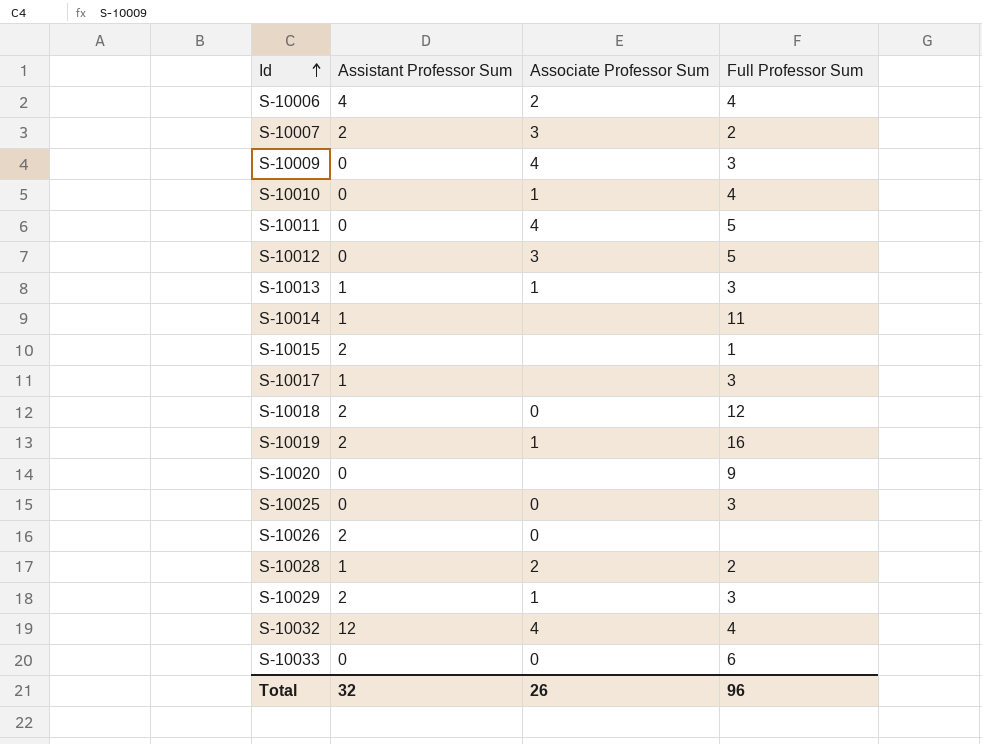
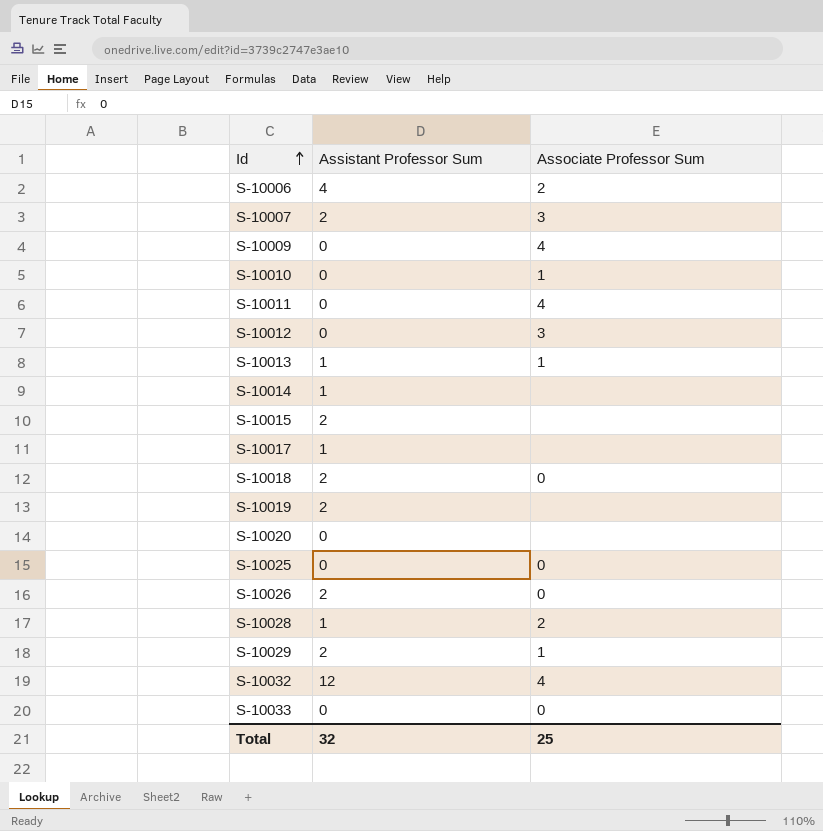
column Full Professor Sum | position: 4 -> none
S-10019 | Associate Professor Sum: 1 -> none
Total | Associate Professor Sum: 26 -> 25

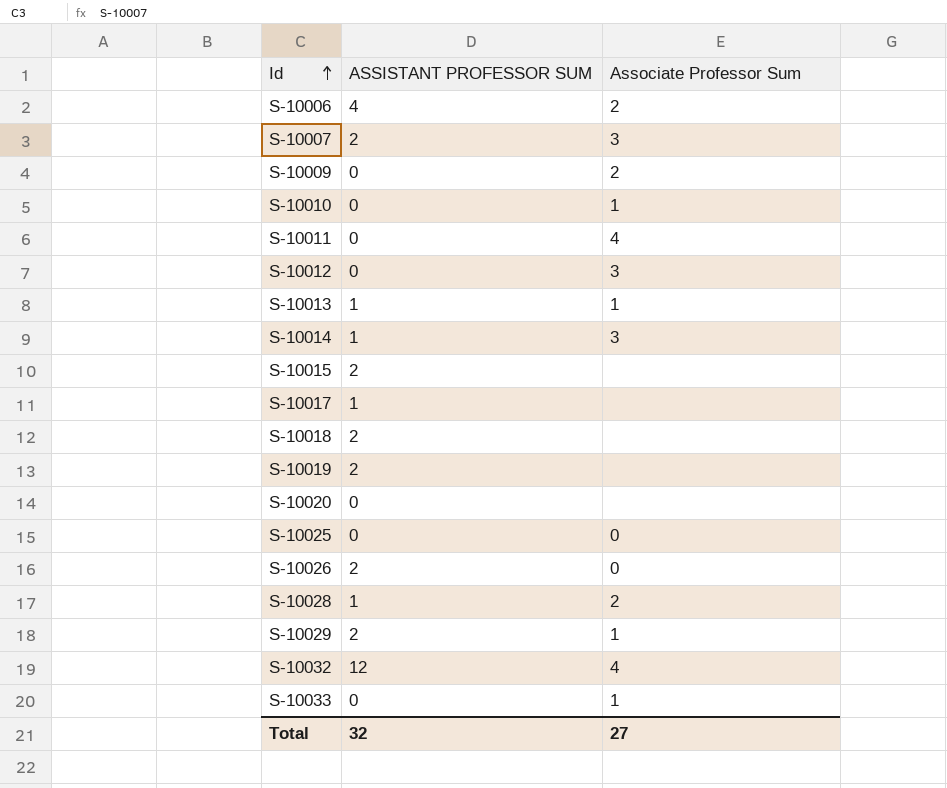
column name: Assistant Professor Sum -> ASSISTANT PROFESSOR SUM
S-10009 | Associate Professor Sum: 4 -> 2
S-10014 | Associate Professor Sum: none -> 3
S-10018 | Associate Professor Sum: 0 -> none
S-10033 | Associate Professor Sum: 0 -> 1
Total | Associate Professor Sum: 25 -> 27

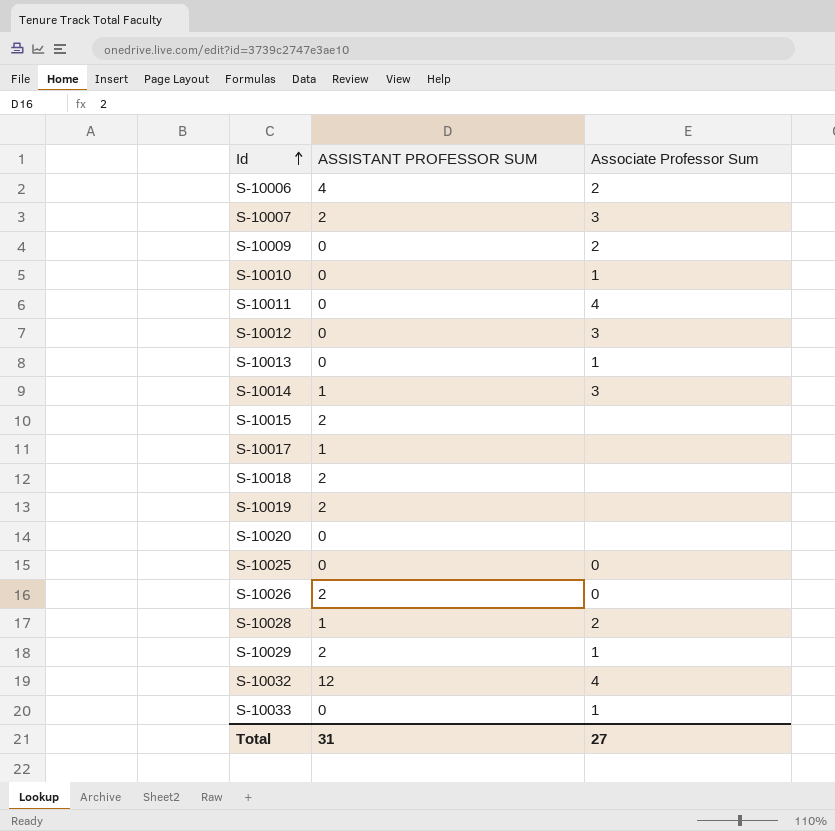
S-10013 | ASSISTANT PROFESSOR SUM: 1 -> 0
Total | ASSISTANT PROFESSOR SUM: 32 -> 31

